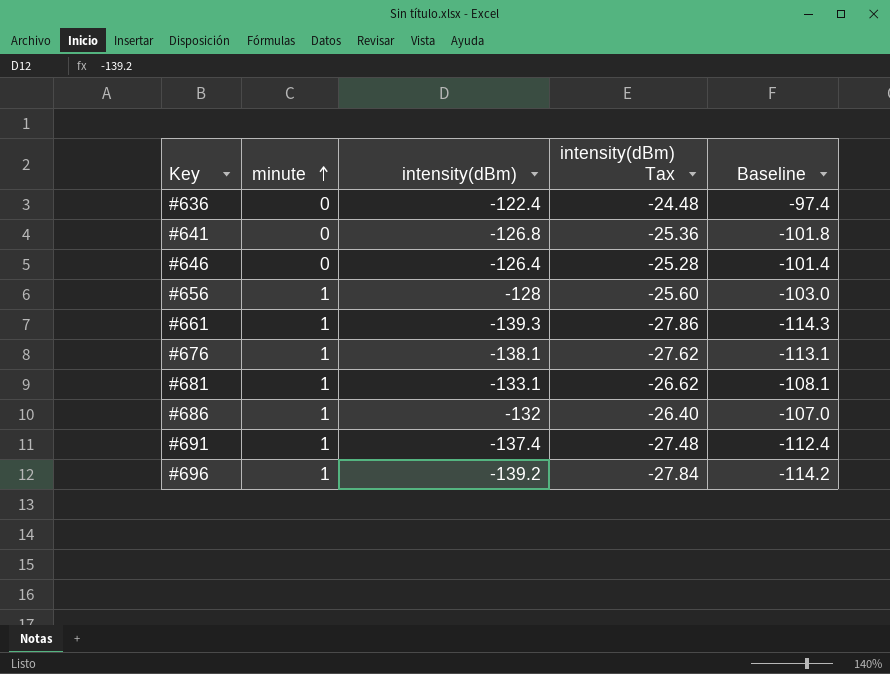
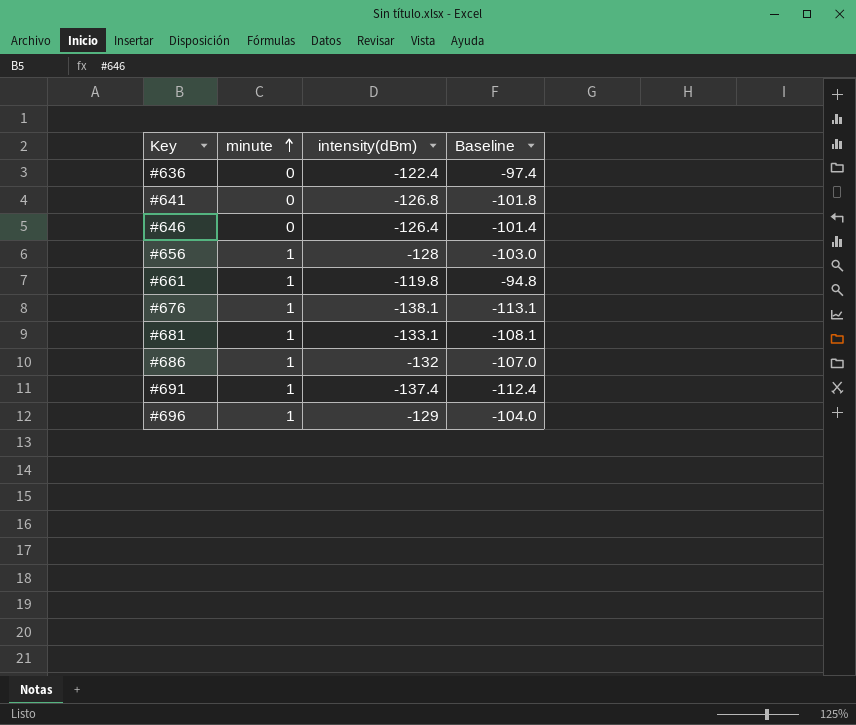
column intensity(dBm) Tax | formula: [intensity(dBm)] * 0.2 -> none
#661 | intensity(dBm): -139.3 -> -119.8
#661 | Baseline: -114.3 -> -94.8
#696 | intensity(dBm): -139.2 -> -129
#696 | Baseline: -114.2 -> -104.0

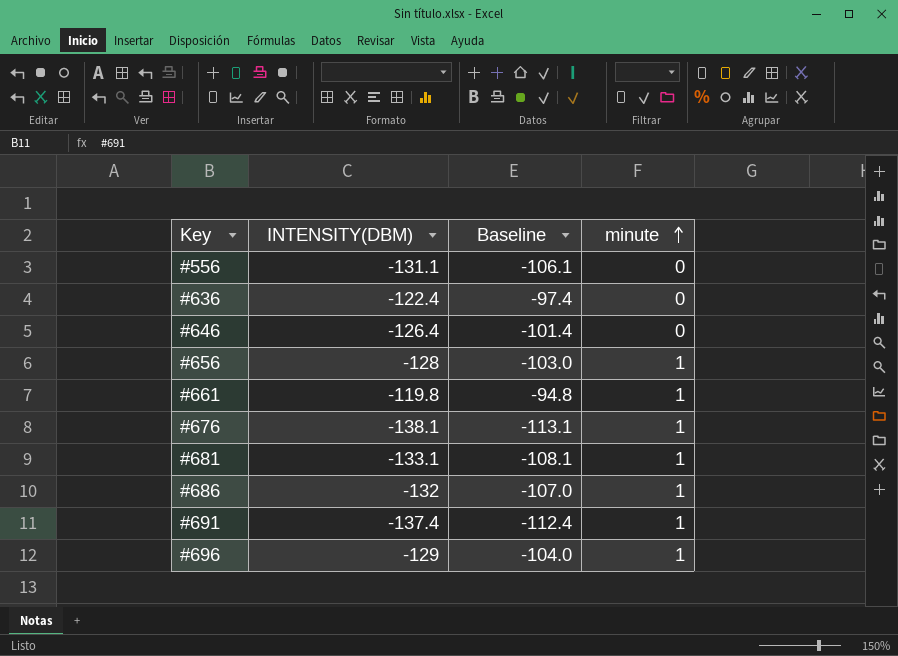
column name: intensity(dBm) -> INTENSITY(DBM)
column minute | position: 2 -> 4
row #641: 0 | -126.8 | -101.8 -> none
row #556: none -> -131.1 | -106.1 | 0

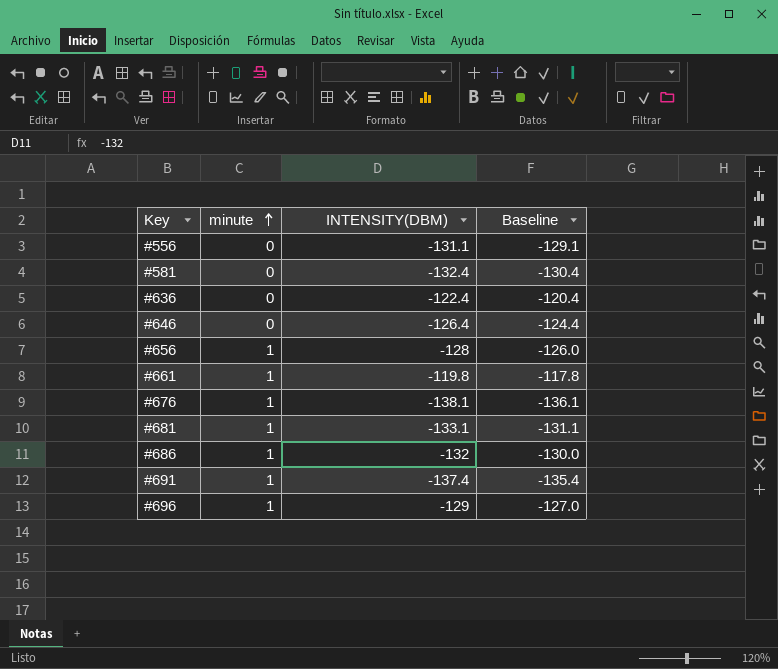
column minute | position: 4 -> 2
column Baseline | formula: [INTENSITY(DBM)] + 25 -> [INTENSITY(DBM)] + 2
row #581: none -> 0 | -132.4 | -130.4

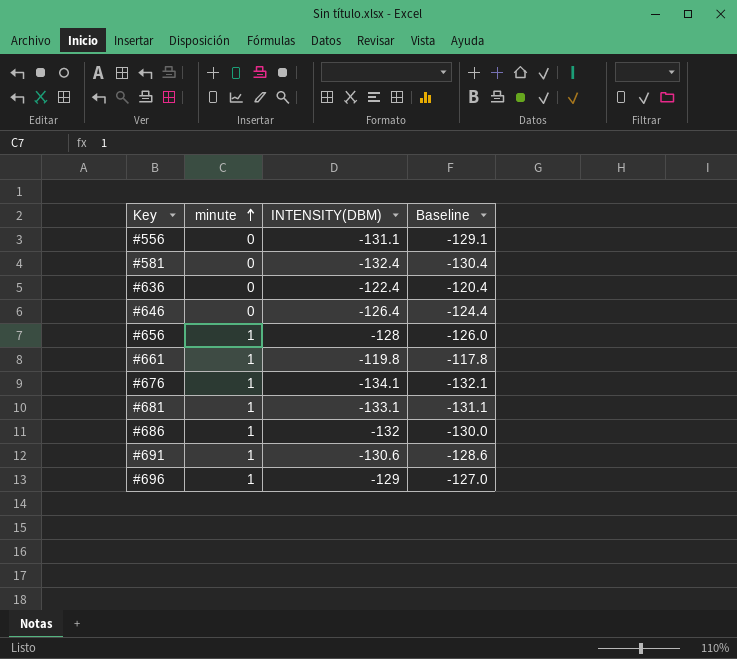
#676 | INTENSITY(DBM): -138.1 -> -134.1
#676 | Baseline: -136.1 -> -132.1
#691 | INTENSITY(DBM): -137.4 -> -130.6
#691 | Baseline: -135.4 -> -128.6

